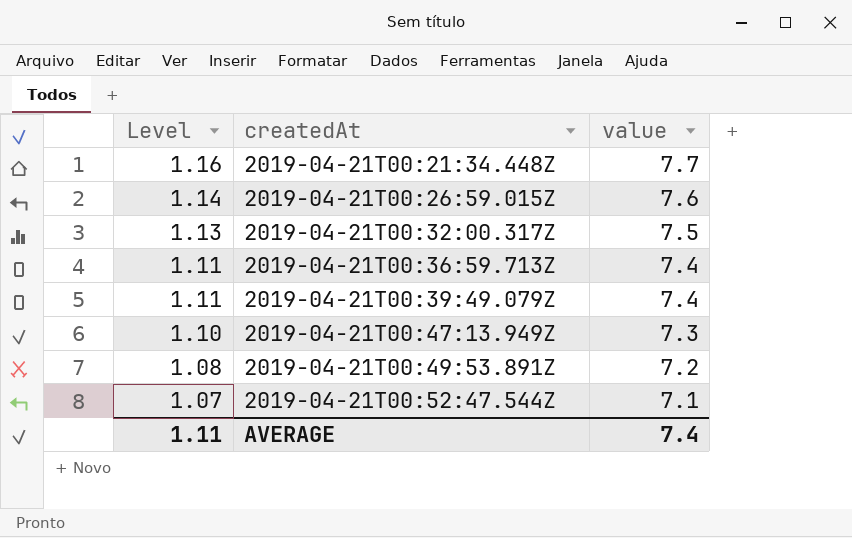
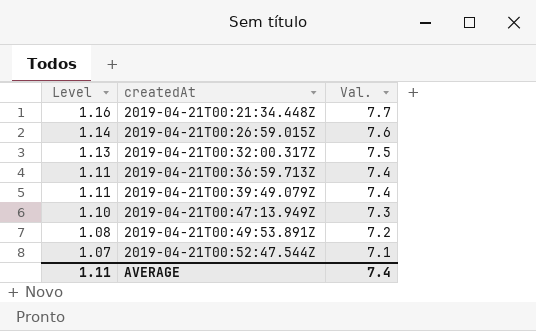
column name: value -> Val.

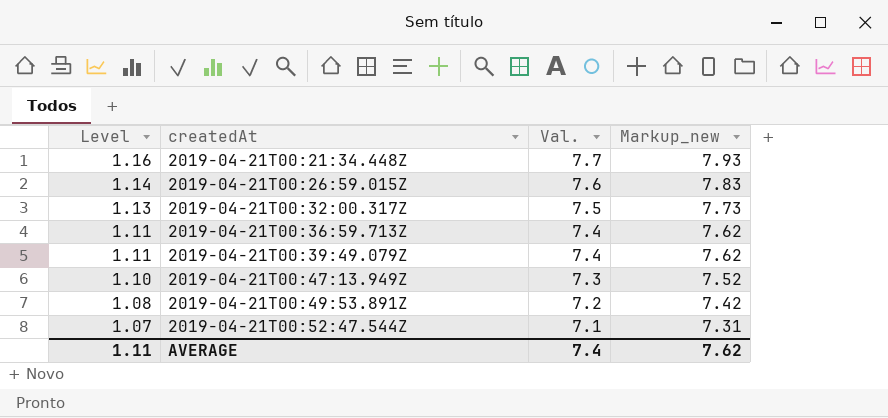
column Markup_new | formula: none -> [Val.] * 1.03

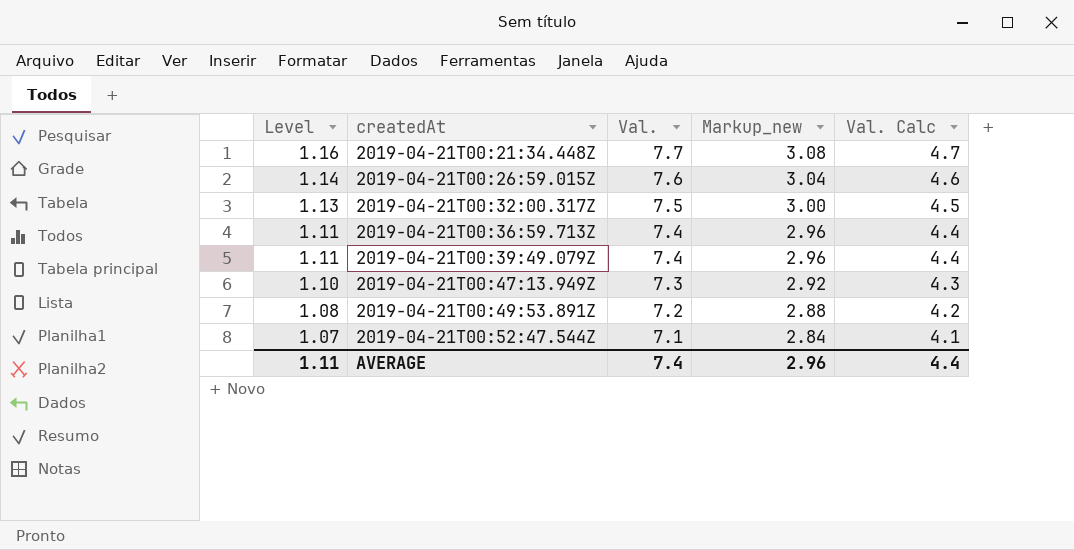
column Markup_new | formula: [Val.] * 1.03 -> [Val.] * 0.4
column Val. Calc | formula: none -> [Val.] - 3
AVERAGE | Markup_new: 7.62 -> 2.96

